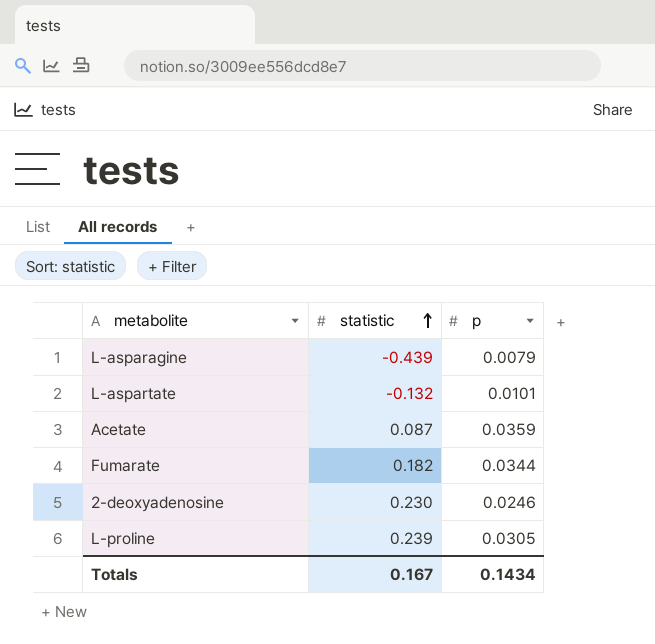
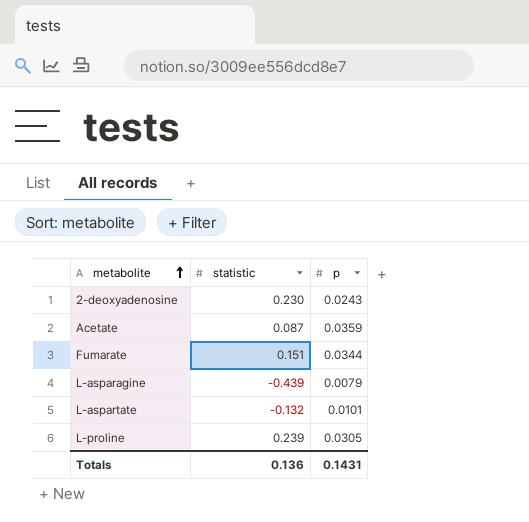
row order: statistic ascending -> metabolite ascending
2-deoxyadenosine | p: 0.0246 -> 0.0243
Fumarate | statistic: 0.182 -> 0.151
Totals | statistic: 0.167 -> 0.136
Totals | p: 0.1434 -> 0.1431

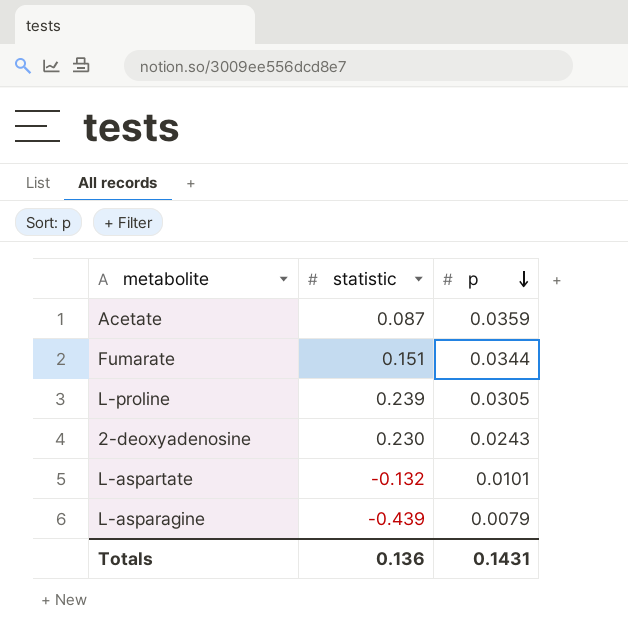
row order: metabolite ascending -> p descending

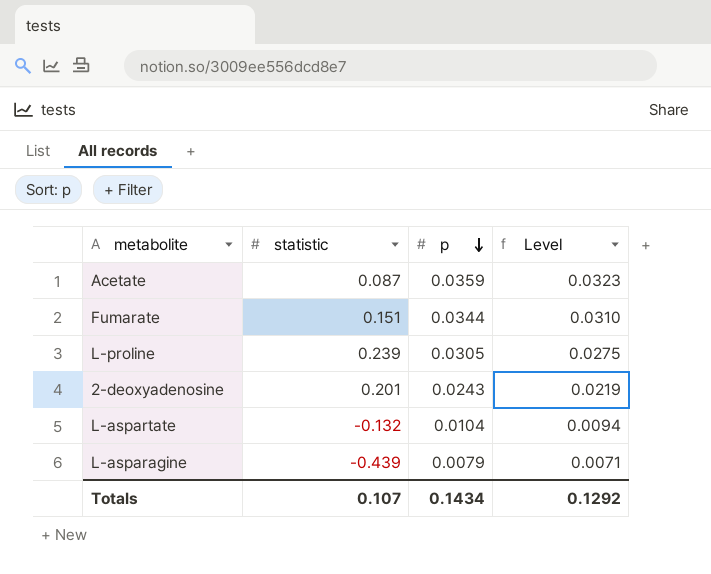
column Level | formula: none -> [p] * 0.9
2-deoxyadenosine | statistic: 0.230 -> 0.201
L-aspartate | p: 0.0101 -> 0.0104
Totals | statistic: 0.136 -> 0.107
Totals | p: 0.1431 -> 0.1434

